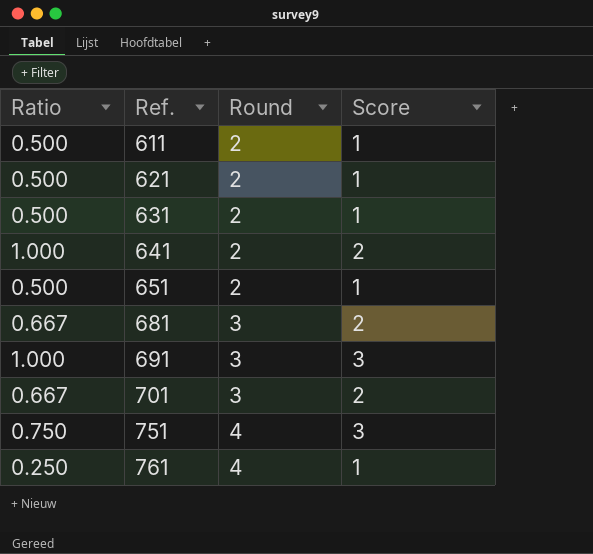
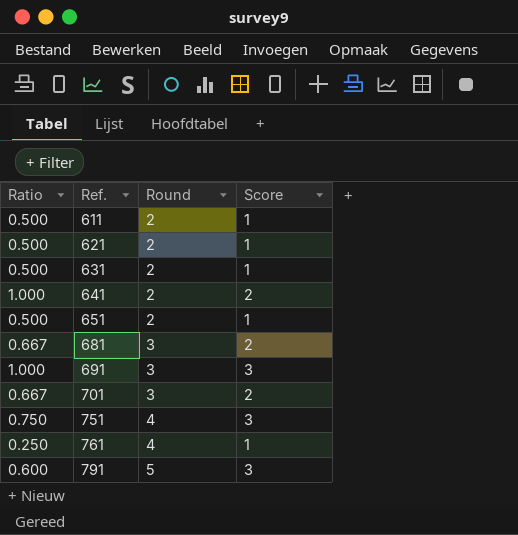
row 791: none -> 0.600 | 5 | 3

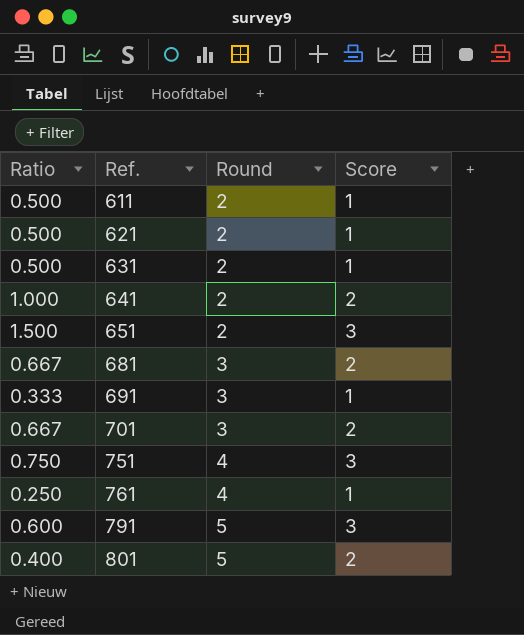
651 | Ratio: 0.500 -> 1.500
651 | Score: 1 -> 3
691 | Ratio: 1.000 -> 0.333
691 | Score: 3 -> 1
row 801: none -> 0.400 | 5 | 2

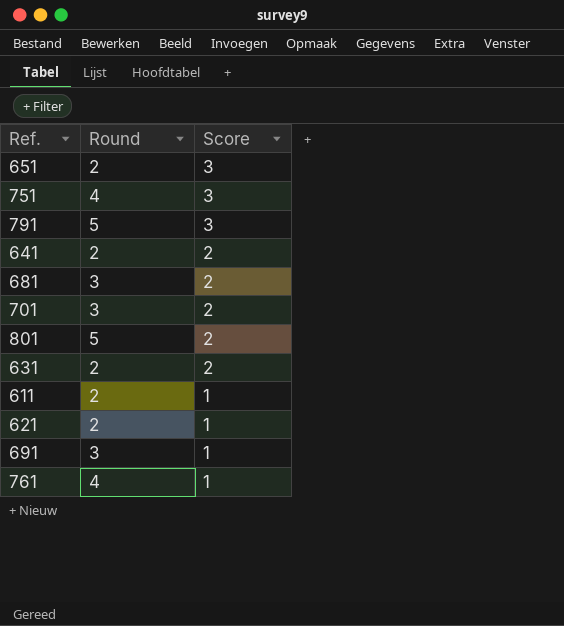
row order: Ref. ascending -> Score descending
column Ratio | formula: [Score] / [Round] -> none
631 | Score: 1 -> 2

